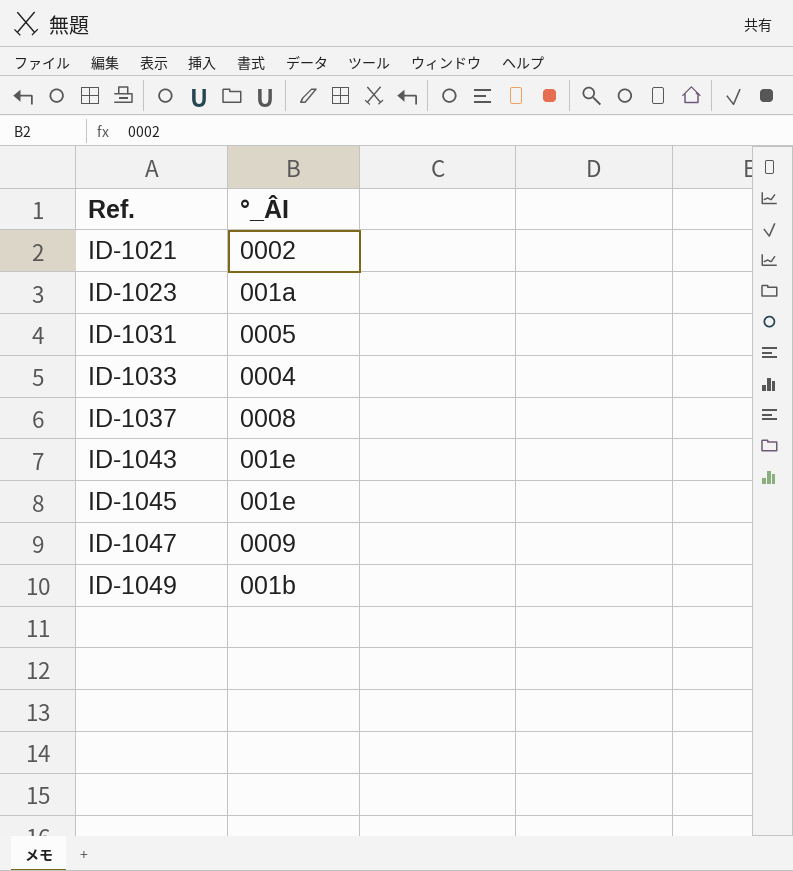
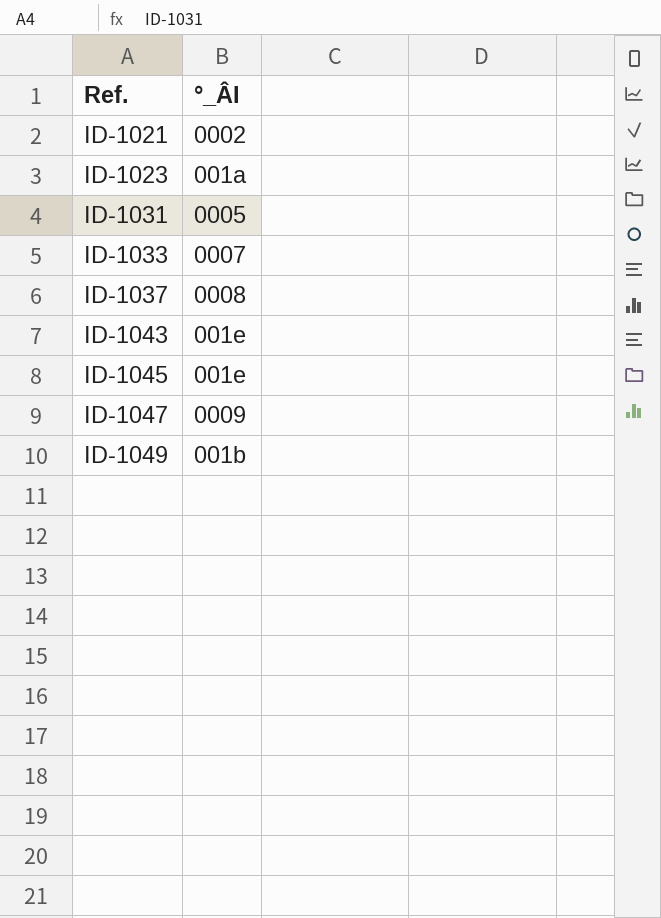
ID-1033 | °_ÂI: 0004 -> 0007

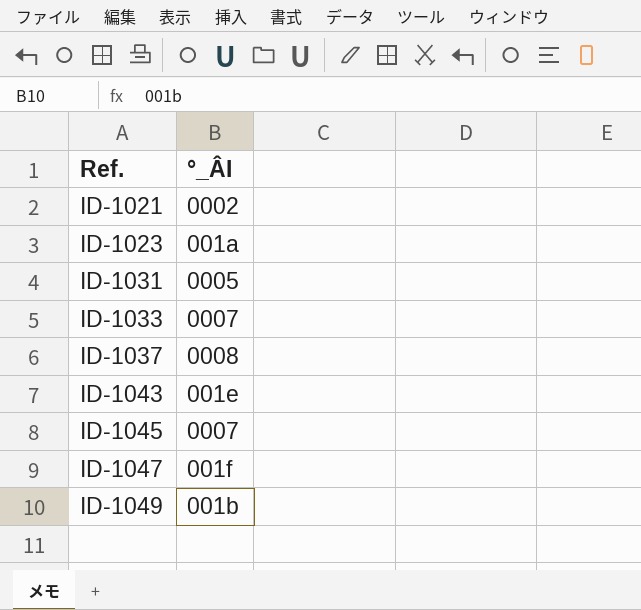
ID-1045 | °_ÂI: 001e -> 0007
ID-1047 | °_ÂI: 0009 -> 001f

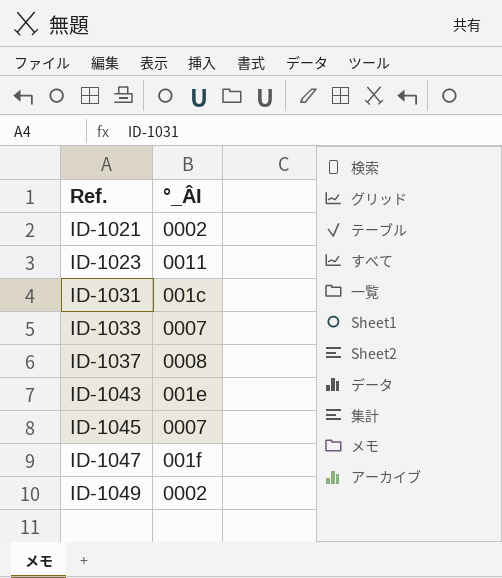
ID-1023 | °_ÂI: 001a -> 0011
ID-1031 | °_ÂI: 0005 -> 001c
ID-1049 | °_ÂI: 001b -> 0002

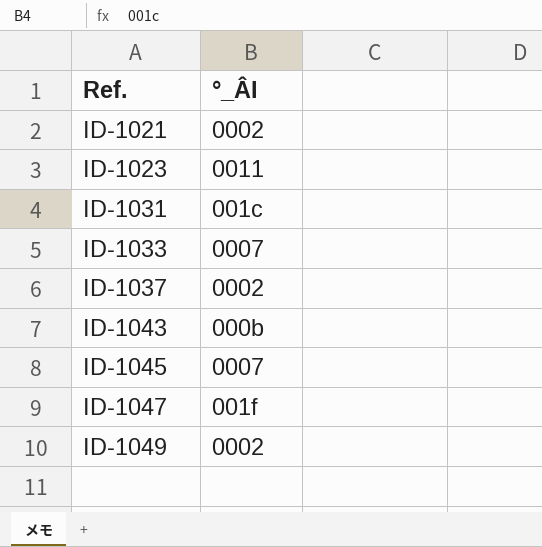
ID-1037 | °_ÂI: 0008 -> 0002
ID-1043 | °_ÂI: 001e -> 000b

